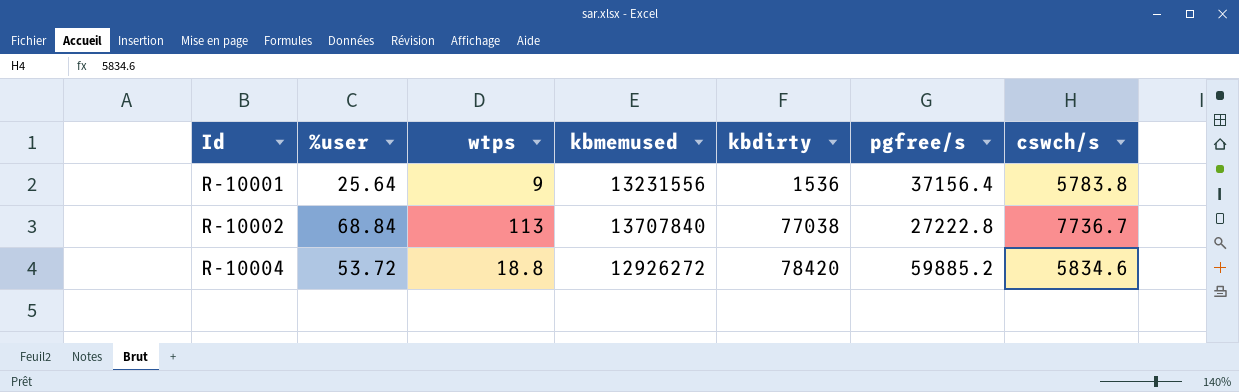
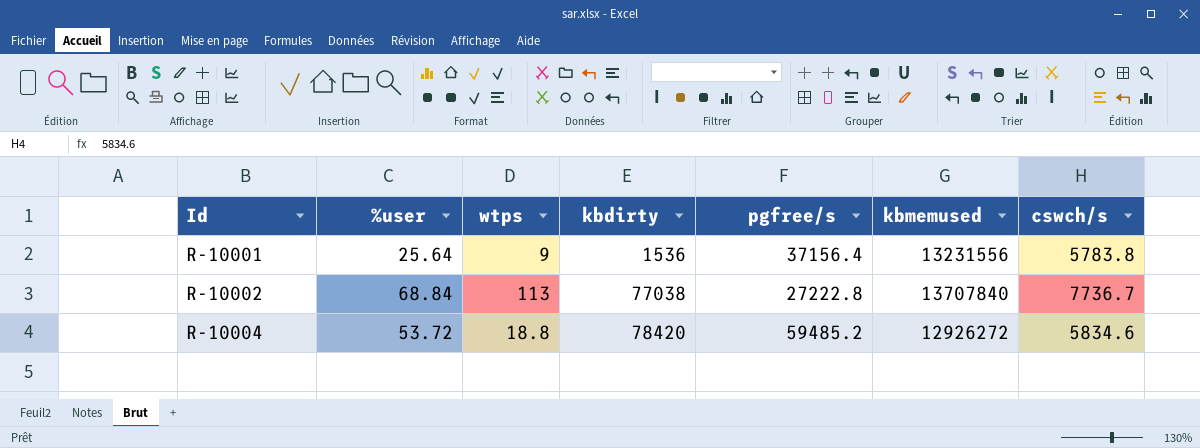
column kbmemused | position: 4 -> 6
R-10004 | pgfree/s: 59885.2 -> 59485.2

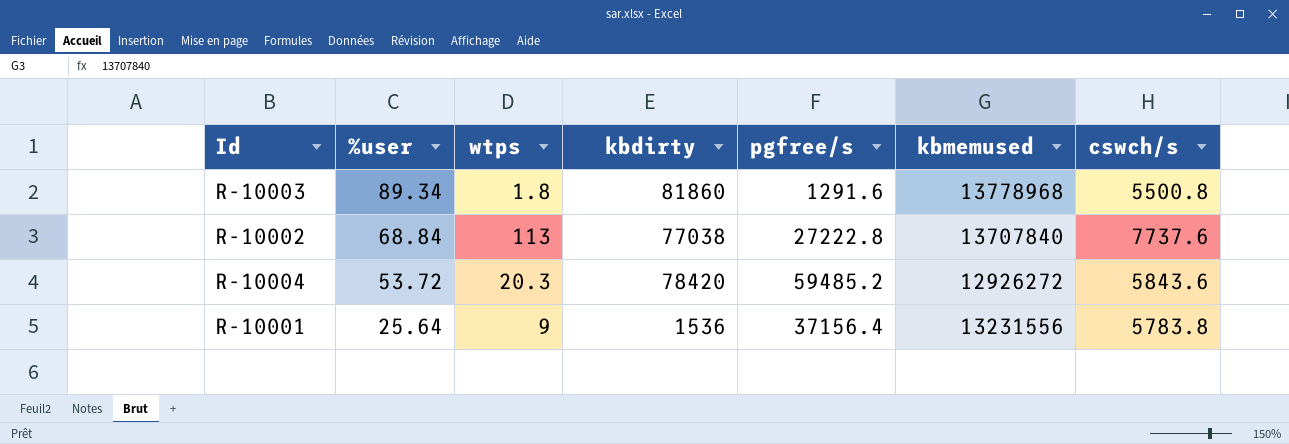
row order: Id ascending -> %user descending
row R-10003: none -> 89.34 | 1.8 | 81860 | 1291.6 | 13778968 | 5500.8
R-10002 | cswch/s: 7736.7 -> 7737.6
R-10004 | wtps: 18.8 -> 20.3
R-10004 | cswch/s: 5834.6 -> 5843.6

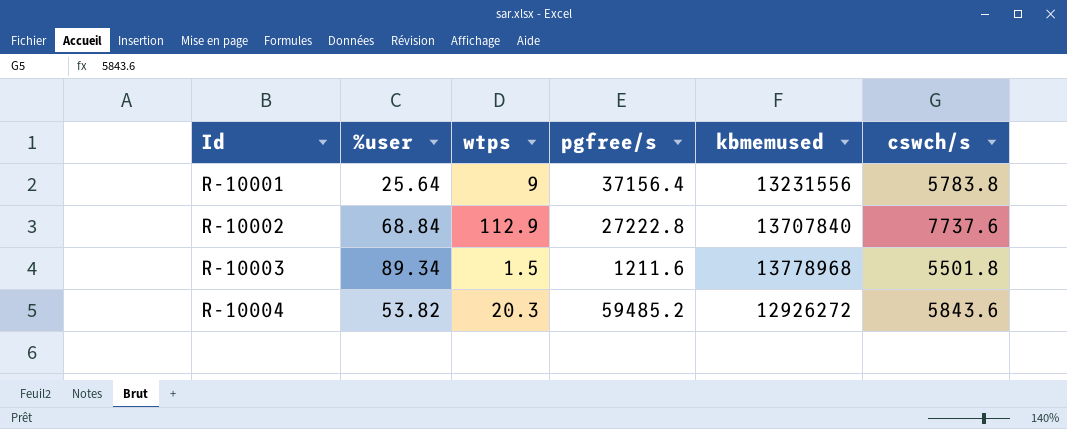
row order: %user descending -> Id ascending
column kbdirty | position: 4 -> none
R-10002 | wtps: 113 -> 112.9
R-10003 | wtps: 1.8 -> 1.5
R-10003 | pgfree/s: 1291.6 -> 1211.6
R-10003 | cswch/s: 5500.8 -> 5501.8
R-10004 | %user: 53.72 -> 53.82

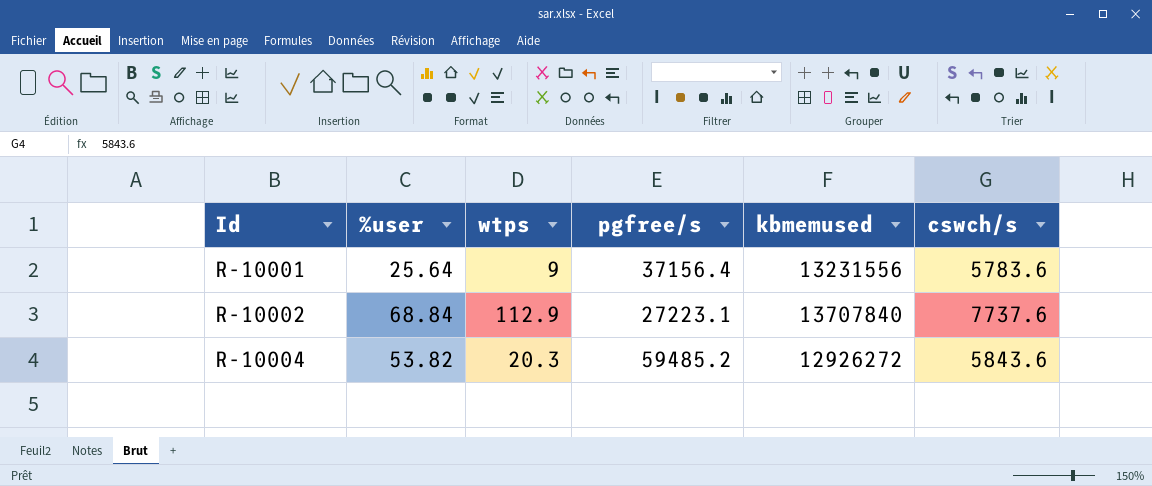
row R-10003: 89.34 | 1.5 | 1211.6 | 13778968 | 5501.8 -> none
R-10001 | cswch/s: 5783.8 -> 5783.6
R-10002 | pgfree/s: 27222.8 -> 27223.1

